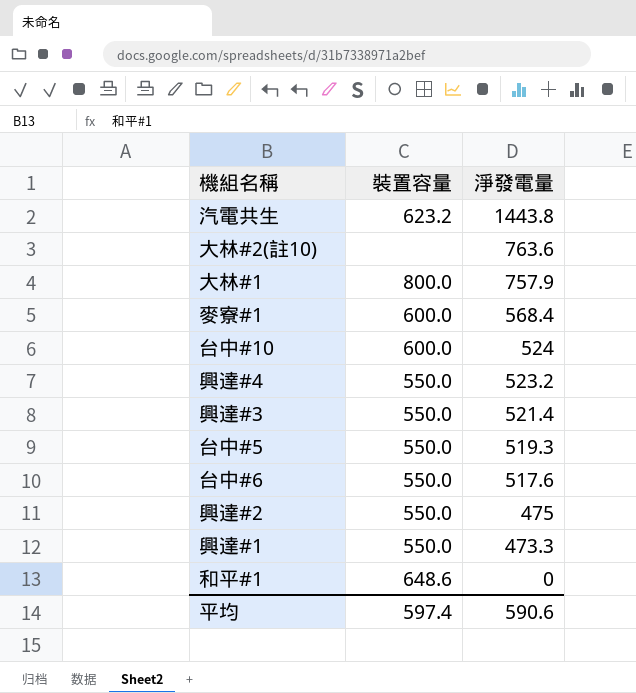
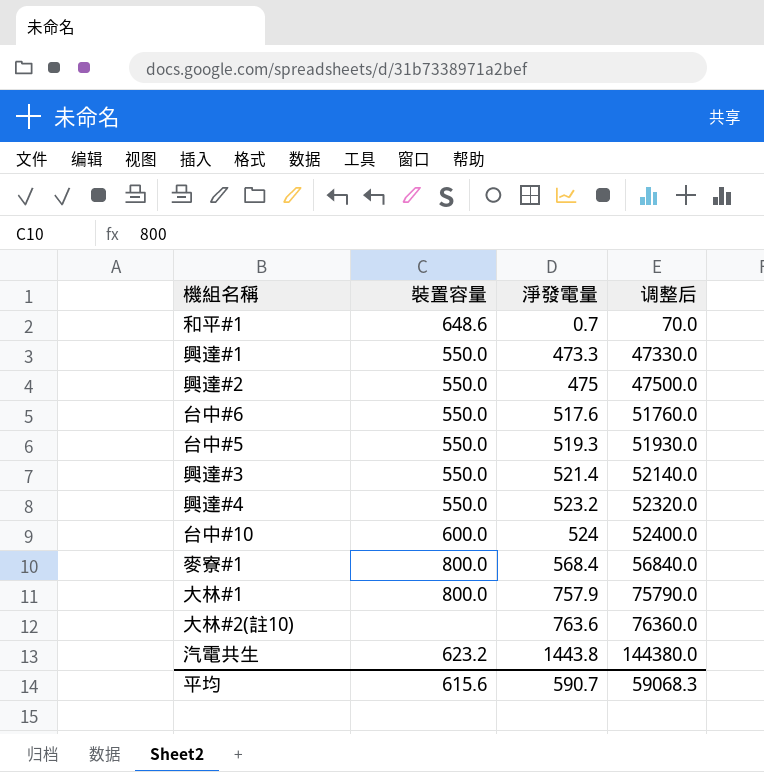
row order: 淨發電量 descending -> 淨發電量 ascending
column 调整后 | formula: none -> [淨發電量] * 100
和平#1 | 淨發電量: 0 -> 0.7
麥寮#1 | 裝置容量: 600.0 -> 800.0
平均 | 裝置容量: 597.4 -> 615.6
平均 | 淨發電量: 590.6 -> 590.7

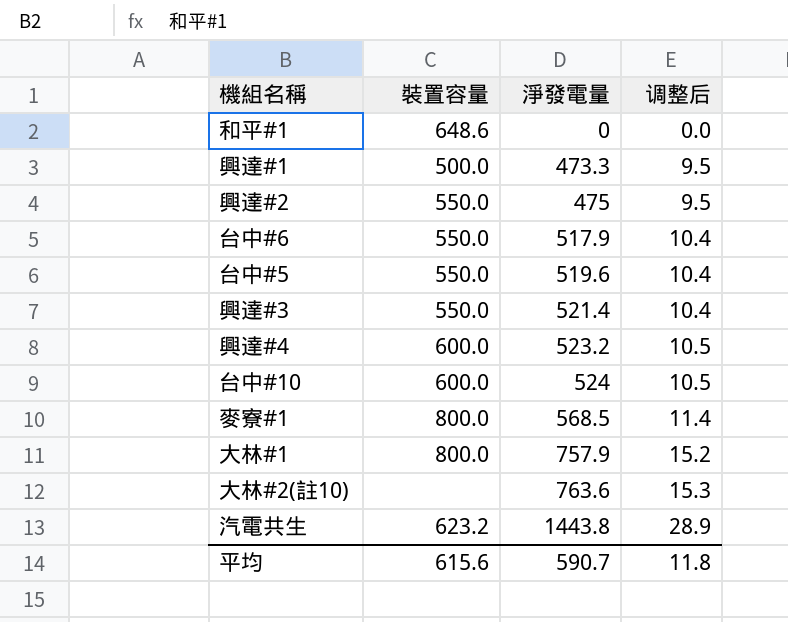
column 调整后 | formula: [淨發電量] * 100 -> [淨發電量] * 0.02
和平#1 | 淨發電量: 0.7 -> 0
興達#1 | 裝置容量: 550.0 -> 500.0
台中#6 | 淨發電量: 517.6 -> 517.9
台中#5 | 淨發電量: 519.3 -> 519.6
興達#4 | 裝置容量: 550.0 -> 600.0
麥寮#1 | 淨發電量: 568.4 -> 568.5
平均 | 调整后: 59068.3 -> 11.8

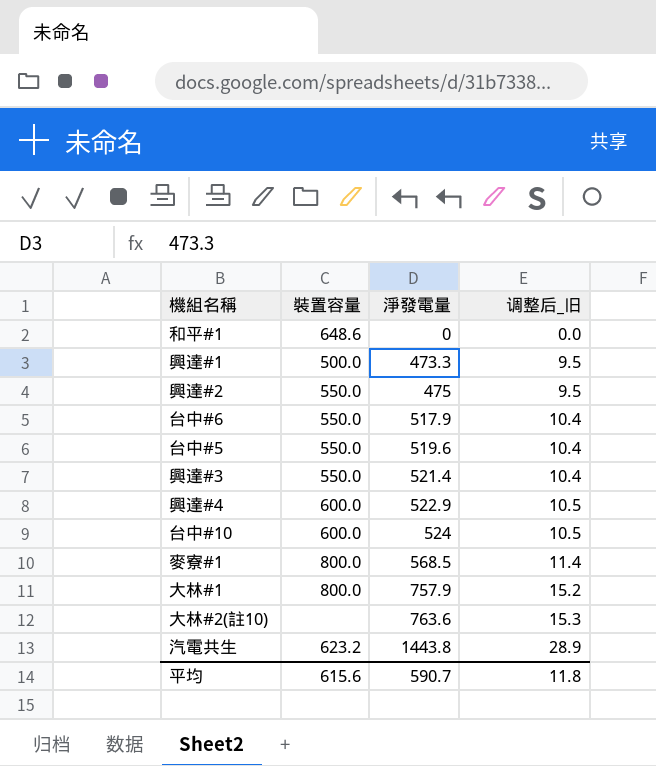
column name: 调整后 -> 调整后_旧
興達#4 | 淨發電量: 523.2 -> 522.9

